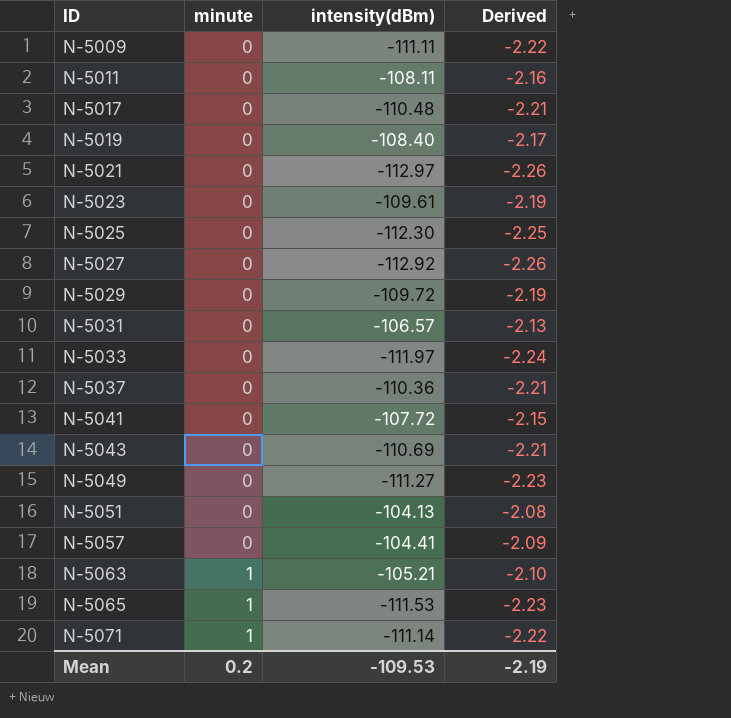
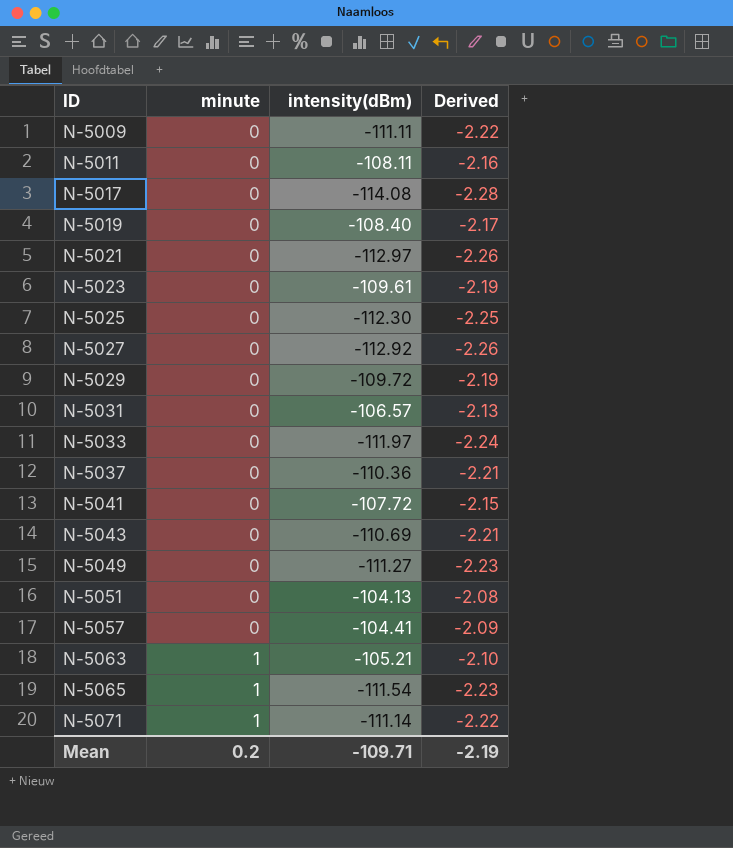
N-5017 | intensity(dBm): -110.48 -> -114.08
N-5017 | Derived: -2.21 -> -2.28
N-5065 | intensity(dBm): -111.53 -> -111.54
Mean | intensity(dBm): -109.53 -> -109.71

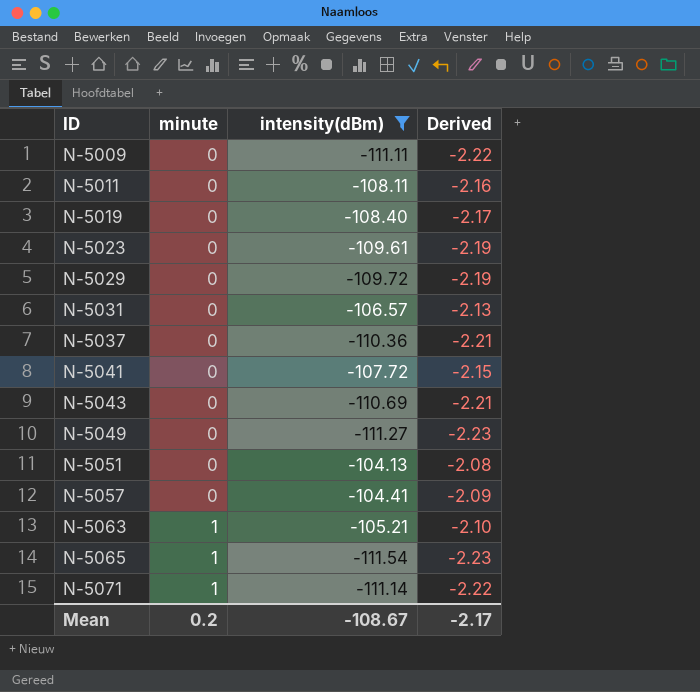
filter: none -> intensity(dBm) >= -111.54
Mean | intensity(dBm): -109.71 -> -108.67
Mean | Derived: -2.19 -> -2.17

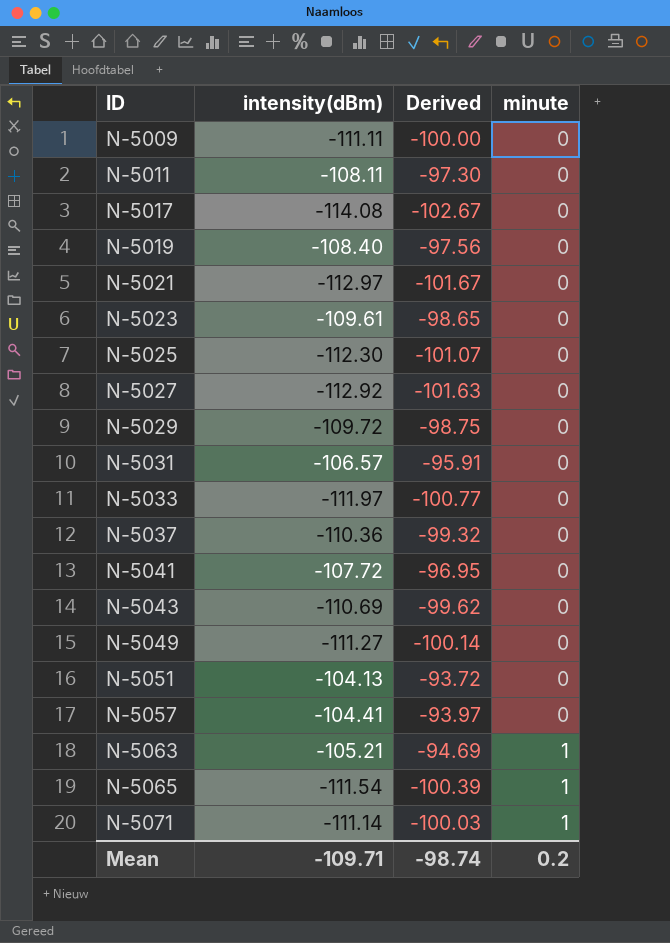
filter: intensity(dBm) >= -111.54 -> none
column Derived | formula: [intensity(dBm)] * 0.02 -> [intensity(dBm)] * 0.9
column minute | position: 2 -> 4
Mean | intensity(dBm): -108.67 -> -109.71
Mean | Derived: -2.17 -> -98.74

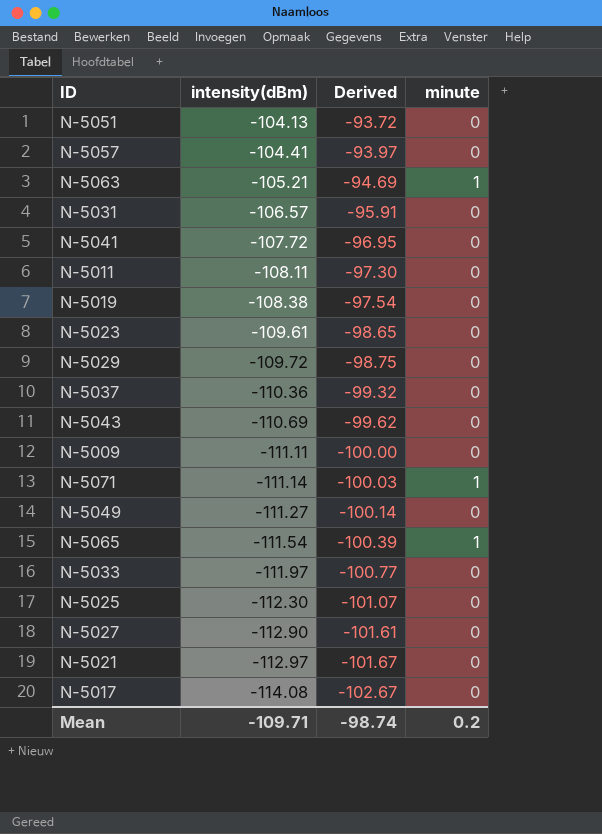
row order: ID ascending -> intensity(dBm) descending
N-5019 | intensity(dBm): -108.40 -> -108.38
N-5019 | Derived: -97.56 -> -97.54
N-5027 | intensity(dBm): -112.92 -> -112.90
N-5027 | Derived: -101.63 -> -101.61

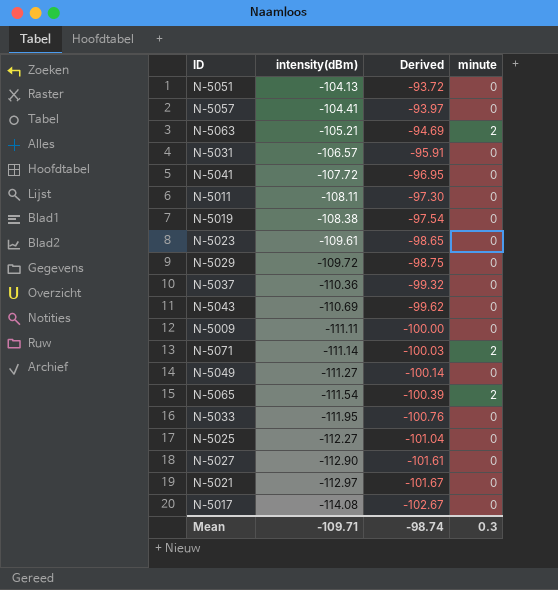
N-5063 | minute: 1 -> 2
N-5071 | minute: 1 -> 2
N-5065 | minute: 1 -> 2
N-5033 | intensity(dBm): -111.97 -> -111.95
N-5033 | Derived: -100.77 -> -100.76
N-5025 | intensity(dBm): -112.30 -> -112.27
N-5025 | Derived: -101.07 -> -101.04
Mean | minute: 0.2 -> 0.3

